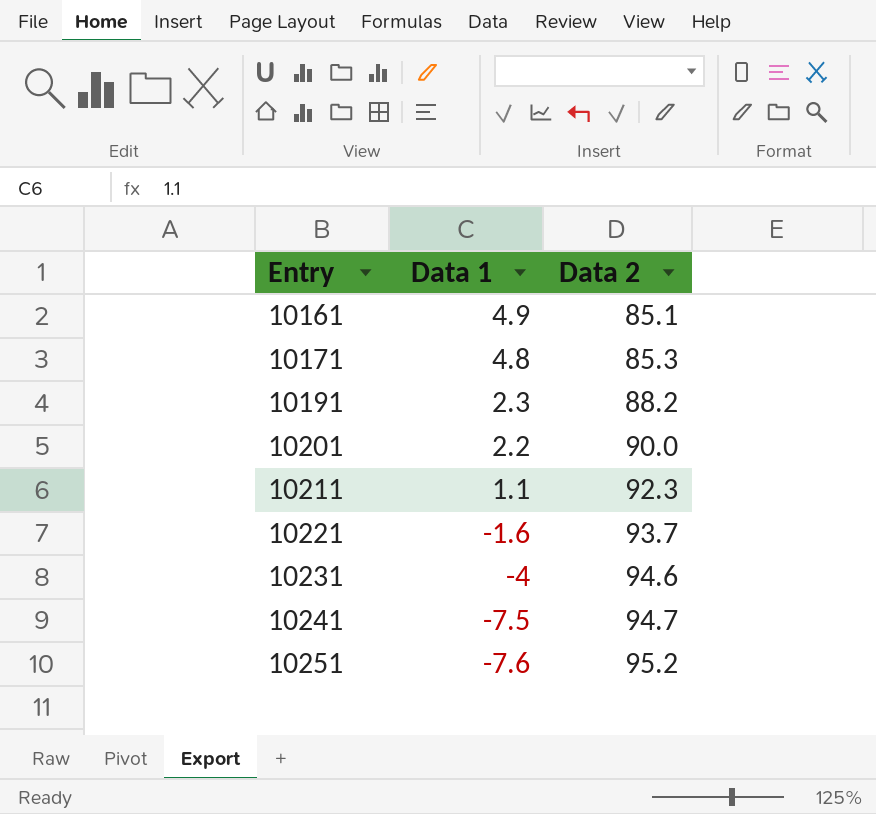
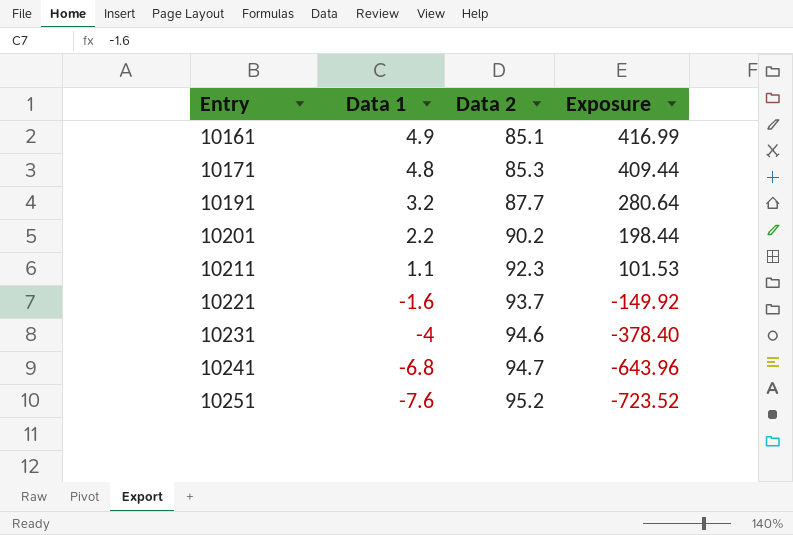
column Exposure | formula: none -> [Data 1] * [Data 2]
10191 | Data 1: 2.3 -> 3.2
10191 | Data 2: 88.2 -> 87.7
10201 | Data 2: 90.0 -> 90.2
10241 | Data 1: -7.5 -> -6.8

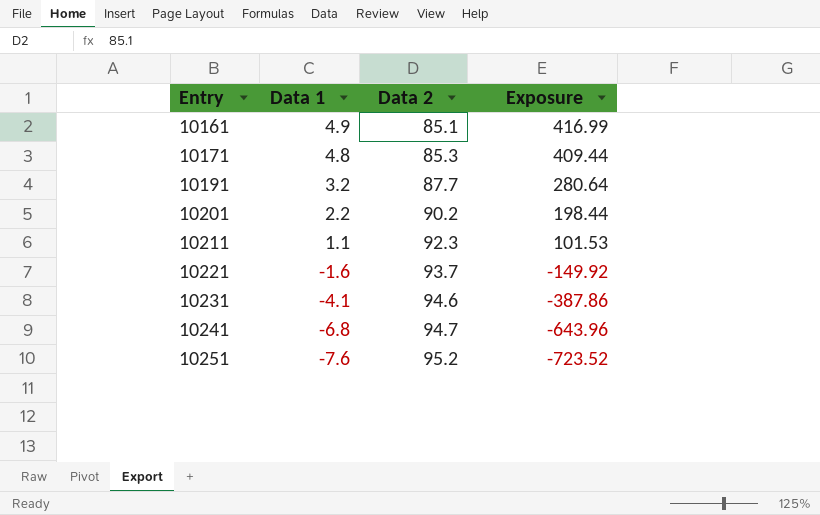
10231 | Data 1: -4 -> -4.1
10231 | Exposure: -378.40 -> -387.86

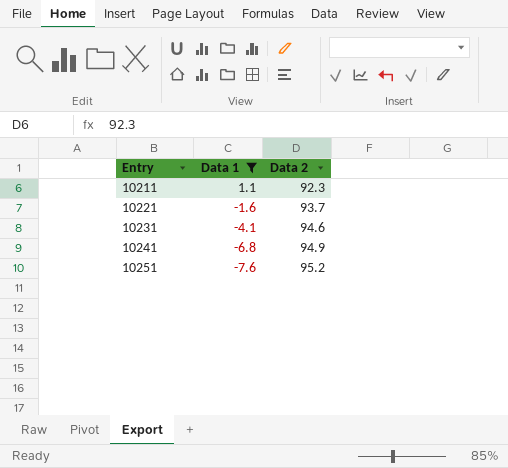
filter: none -> Data 1 <= 1.1
column Exposure | formula: [Data 1] * [Data 2] -> none
10241 | Data 2: 94.7 -> 94.9

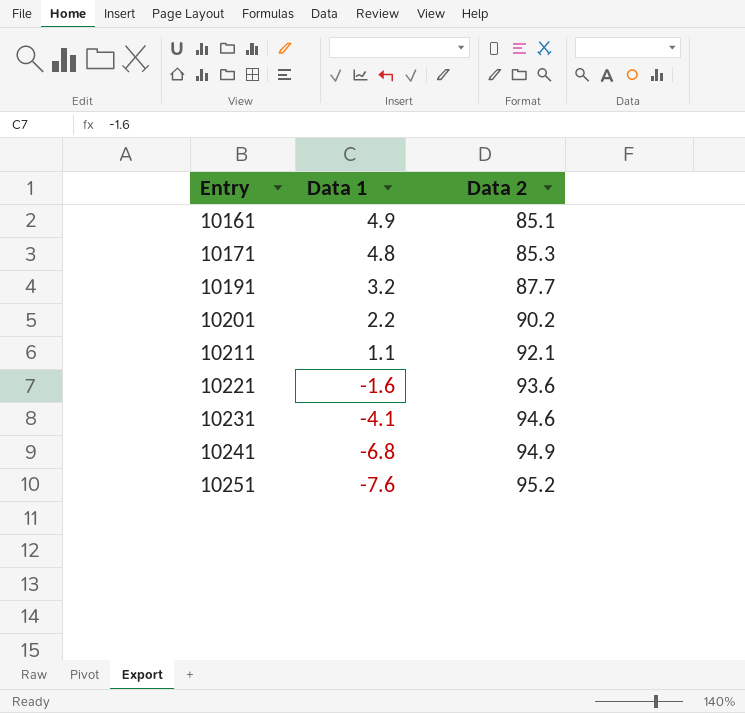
filter: Data 1 <= 1.1 -> none
10211 | Data 2: 92.3 -> 92.1
10221 | Data 2: 93.7 -> 93.6

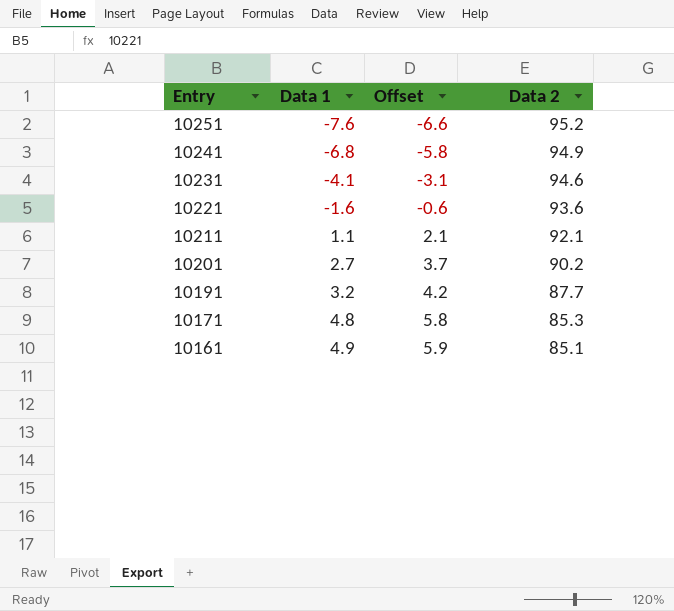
row order: Entry ascending -> Entry descending
column Offset | formula: none -> [Data 1] + 1
10201 | Data 1: 2.2 -> 2.7

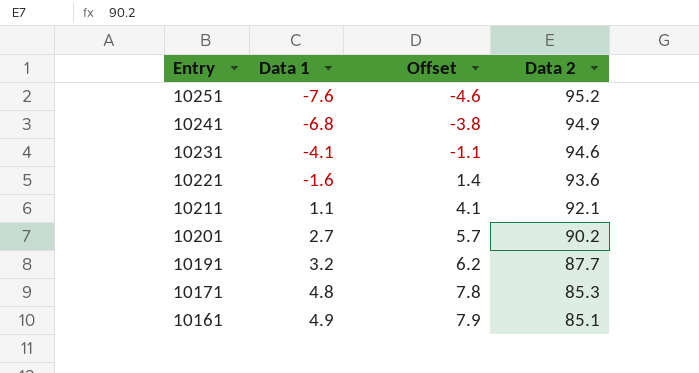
column Offset | formula: [Data 1] + 1 -> [Data 1] + 3

